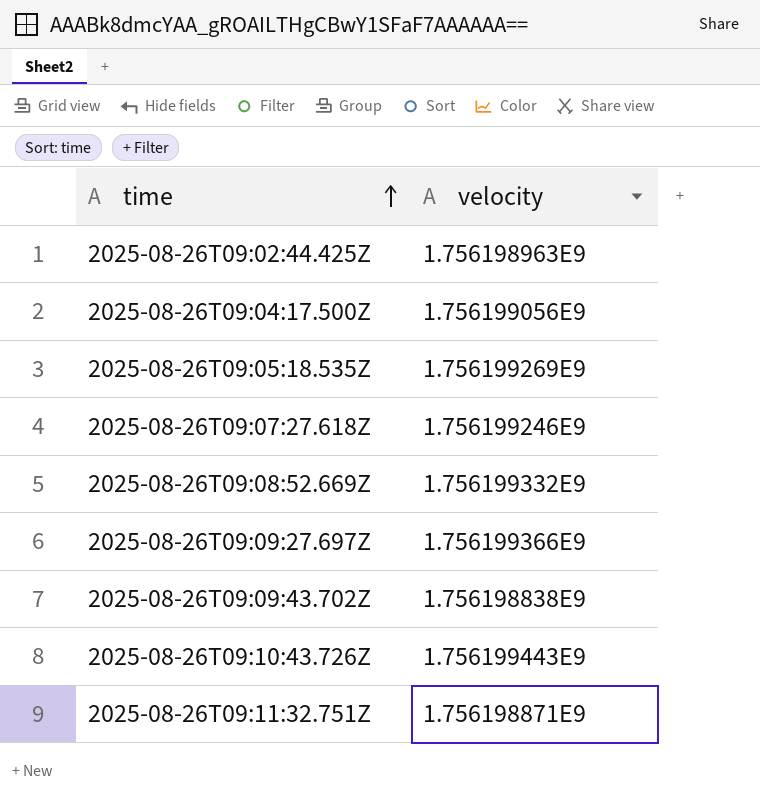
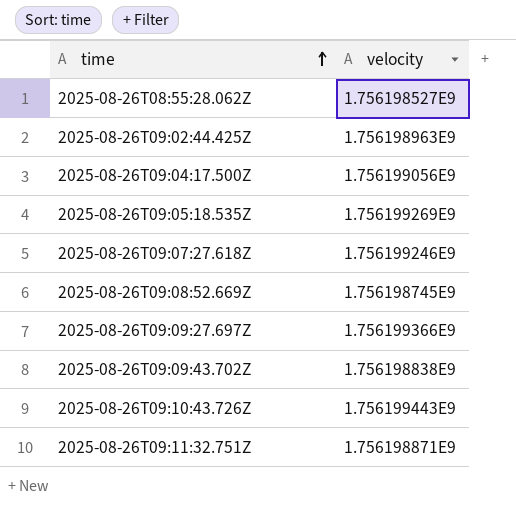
row 2025-08-26T08:55:28.062Z: none -> 1.756198527E9
2025-08-26T09:08:52.669Z | velocity: 1.756199332E9 -> 1.756198745E9

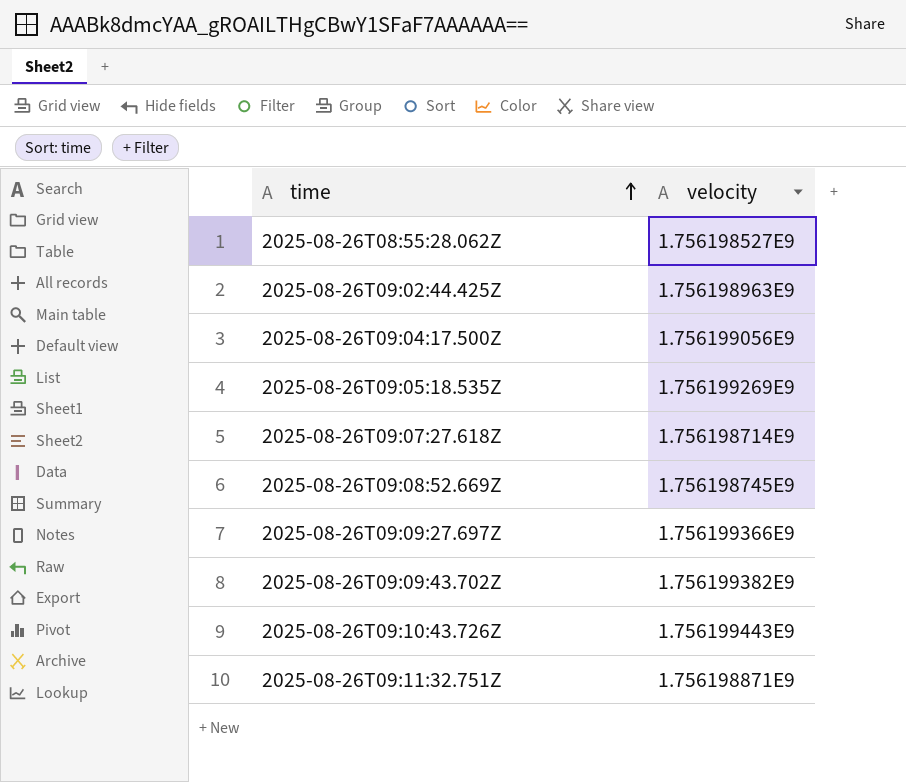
2025-08-26T09:07:27.618Z | velocity: 1.756199246E9 -> 1.756198714E9
2025-08-26T09:09:43.702Z | velocity: 1.756198838E9 -> 1.756199382E9

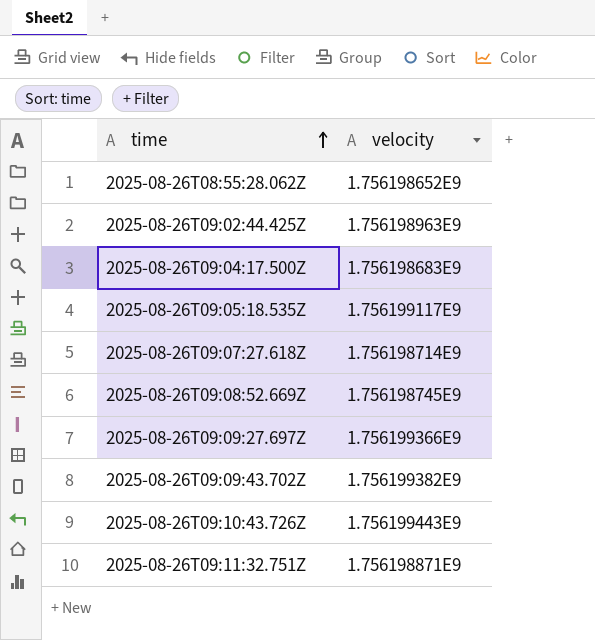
2025-08-26T08:55:28.062Z | velocity: 1.756198527E9 -> 1.756198652E9
2025-08-26T09:04:17.500Z | velocity: 1.756199056E9 -> 1.756198683E9
2025-08-26T09:05:18.535Z | velocity: 1.756199269E9 -> 1.756199117E9

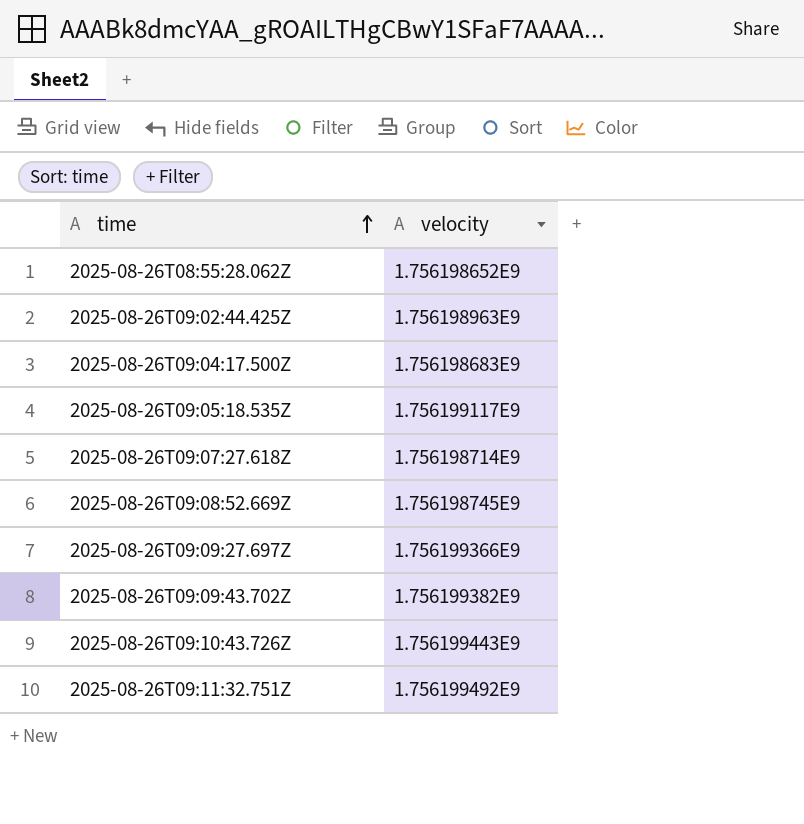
2025-08-26T09:11:32.751Z | velocity: 1.756198871E9 -> 1.756199492E9

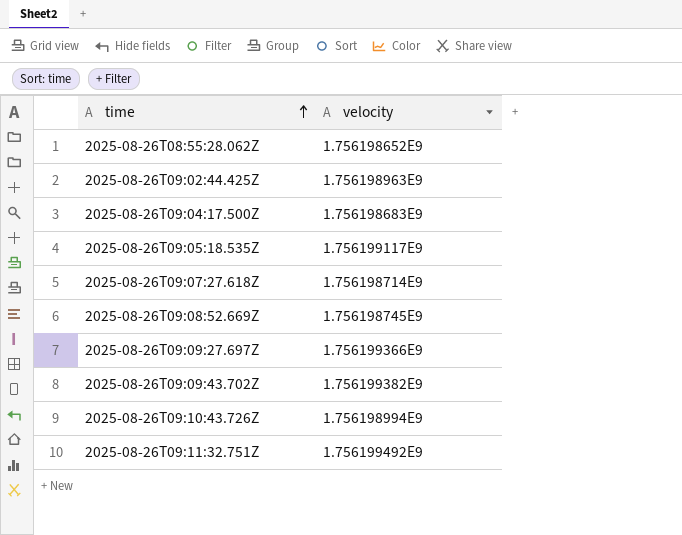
2025-08-26T09:10:43.726Z | velocity: 1.756199443E9 -> 1.756198994E9

